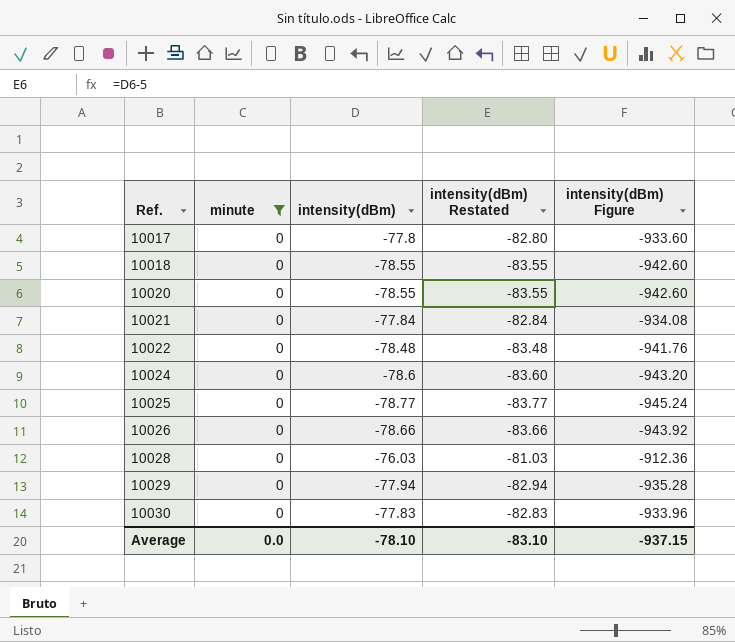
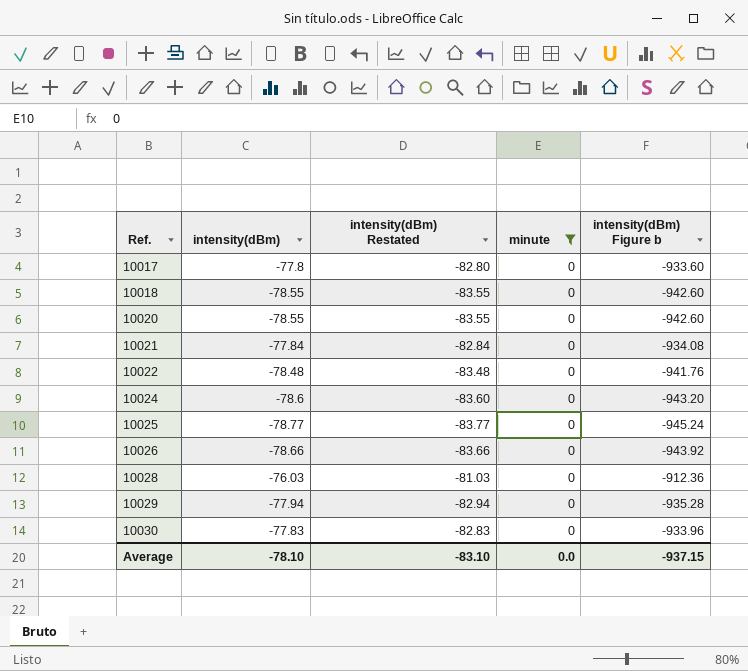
column minute | position: 2 -> 4
column name: intensity(dBm) Figure -> intensity(dBm) Figure b

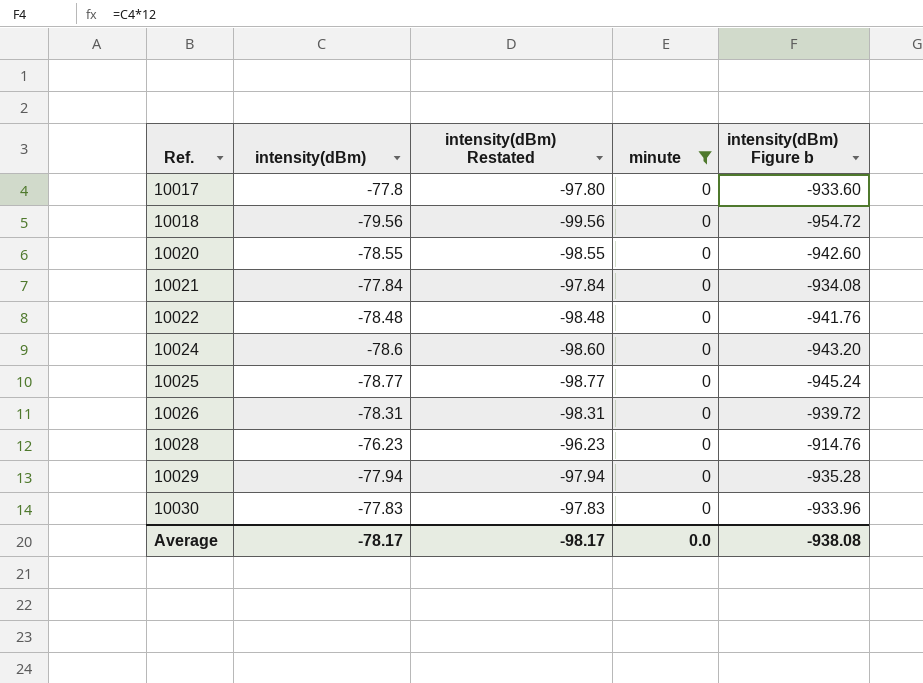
column intensity(dBm) Restated | formula: [intensity(dBm)] - 5 -> [intensity(dBm)] - 20
10018 | intensity(dBm): -78.55 -> -79.56
10018 | intensity(dBm) Figure b: -942.60 -> -954.72
10026 | intensity(dBm): -78.66 -> -78.31
10026 | intensity(dBm) Figure b: -943.92 -> -939.72
10028 | intensity(dBm): -76.03 -> -76.23
10028 | intensity(dBm) Figure b: -912.36 -> -914.76
Average | intensity(dBm): -78.10 -> -78.17
Average | intensity(dBm) Restated: -83.10 -> -98.17
Average | intensity(dBm) Figure b: -937.15 -> -938.08

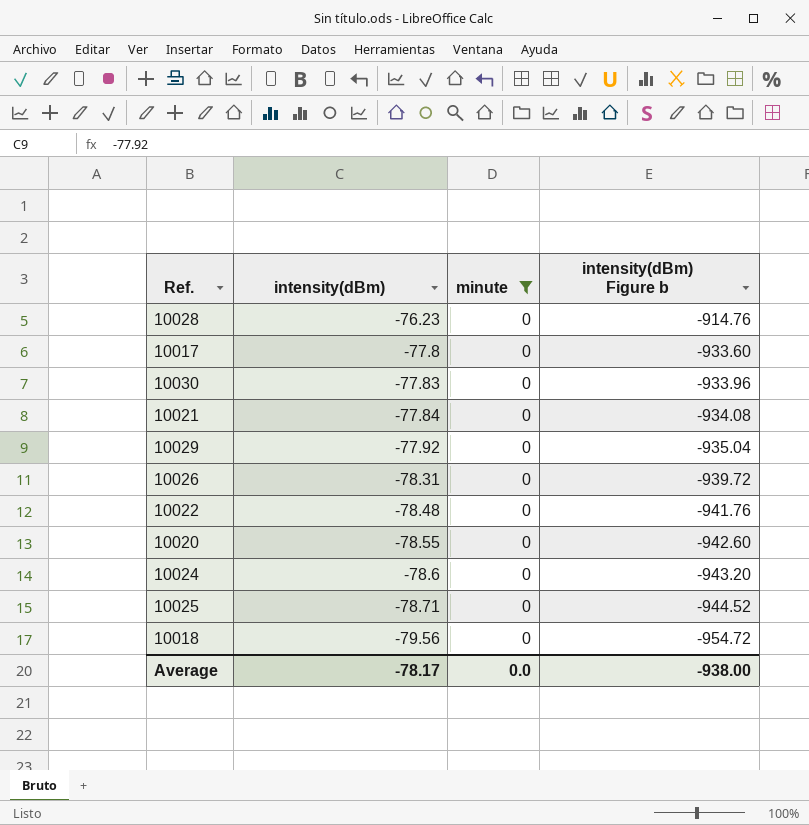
row order: Ref. ascending -> intensity(dBm) descending
column intensity(dBm) Restated | formula: [intensity(dBm)] - 20 -> none
10029 | intensity(dBm): -77.94 -> -77.92
10029 | intensity(dBm) Figure b: -935.28 -> -935.04
10025 | intensity(dBm): -78.77 -> -78.71
10025 | intensity(dBm) Figure b: -945.24 -> -944.52
Average | intensity(dBm) Figure b: -938.08 -> -938.00

